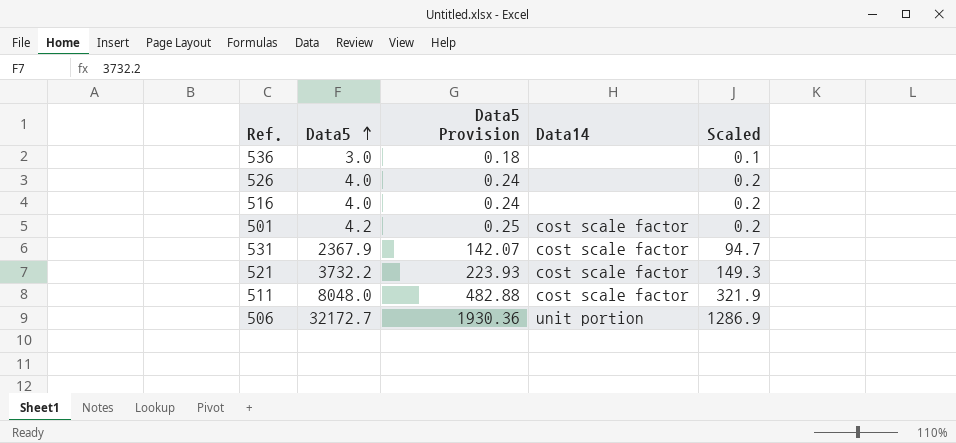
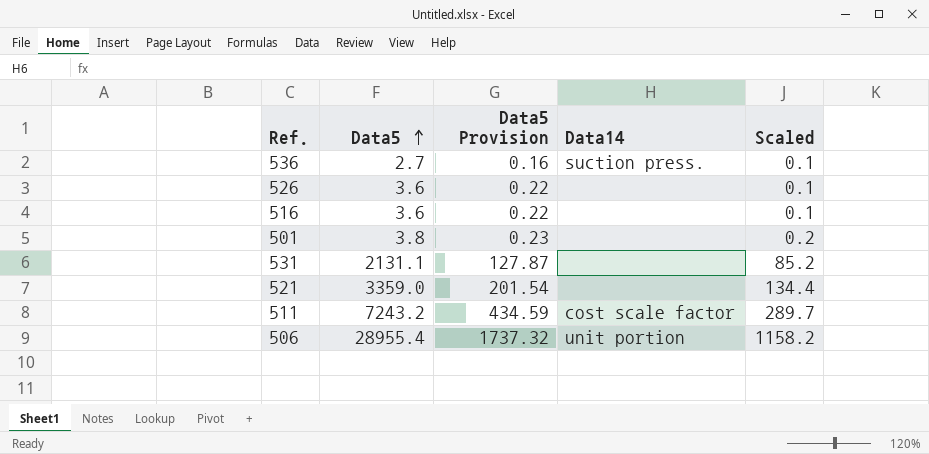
536 | Data5: 3.0 -> 2.7
536 | Data5 Provision: 0.18 -> 0.16
536 | Data14: none -> suction press.
526 | Data5: 4.0 -> 3.6
526 | Data5 Provision: 0.24 -> 0.22
526 | Scaled: 0.2 -> 0.1
516 | Data5: 4.0 -> 3.6
516 | Data5 Provision: 0.24 -> 0.22
516 | Scaled: 0.2 -> 0.1
501 | Data5: 4.2 -> 3.8
501 | Data5 Provision: 0.25 -> 0.23
501 | Data14: cost scale factor -> none
531 | Data5: 2367.9 -> 2131.1
531 | Data5 Provision: 142.07 -> 127.87
531 | Data14: cost scale factor -> none
531 | Scaled: 94.7 -> 85.2
521 | Data5: 3732.2 -> 3359.0
521 | Data5 Provision: 223.93 -> 201.54
521 | Data14: cost scale factor -> none
521 | Scaled: 149.3 -> 134.4
511 | Data5: 8048.0 -> 7243.2
511 | Data5 Provision: 482.88 -> 434.59
511 | Scaled: 321.9 -> 289.7
506 | Data5: 32172.7 -> 28955.4
506 | Data5 Provision: 1930.36 -> 1737.32
506 | Scaled: 1286.9 -> 1158.2

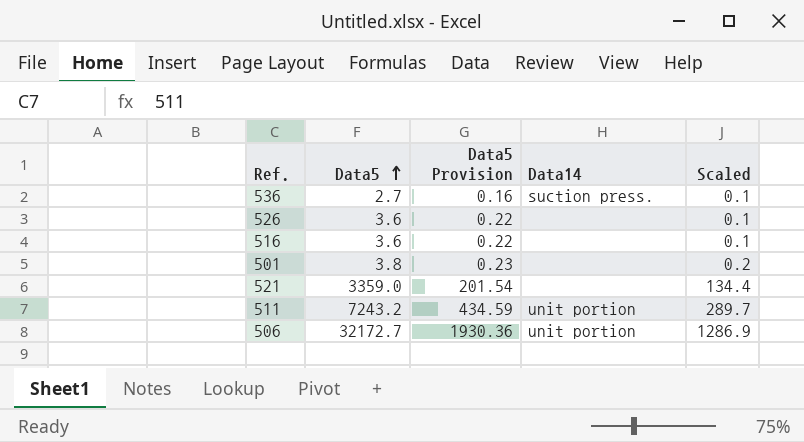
row 531: 2131.1 | 127.87 | none | 85.2 -> none
511 | Data14: cost scale factor -> unit portion
506 | Data5: 28955.4 -> 32172.7
506 | Data5 Provision: 1737.32 -> 1930.36
506 | Scaled: 1158.2 -> 1286.9

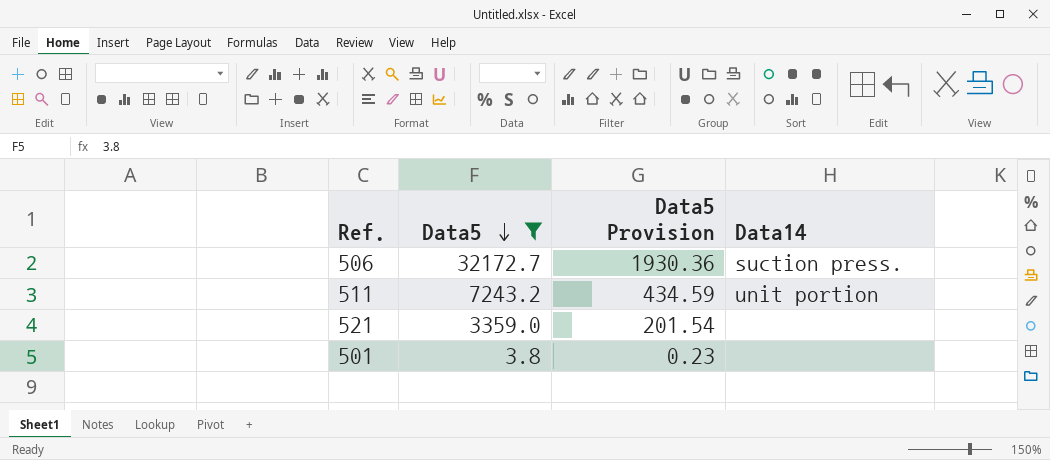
filter: none -> Data5 >= 3.8
row order: Data5 ascending -> Data5 descending
column Scaled | formula: [Data5] * 0.04 -> none
506 | Data14: unit portion -> suction press.

